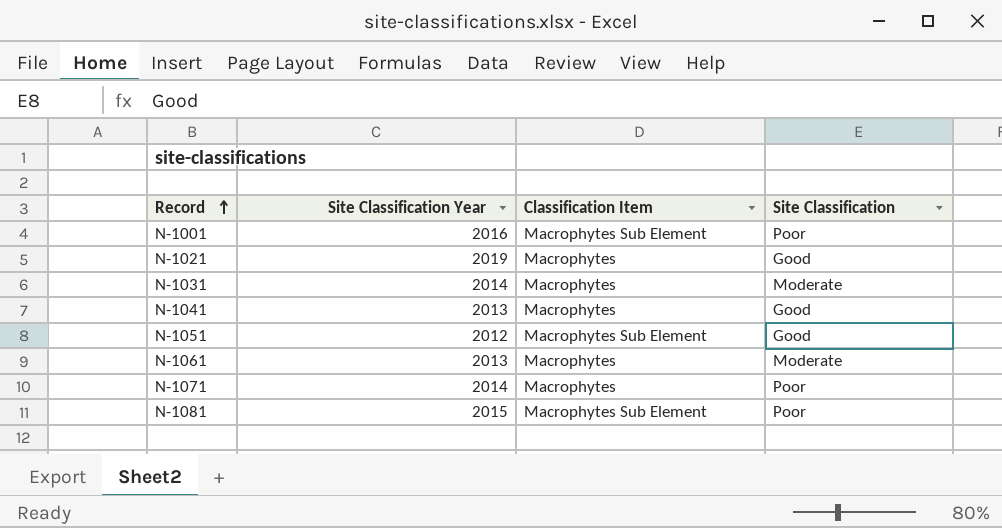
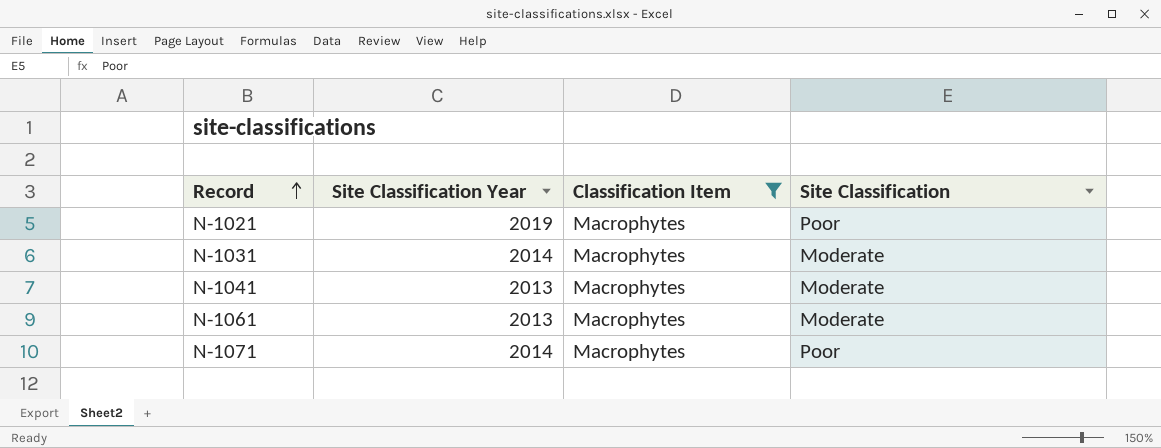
filter: none -> Classification Item = Macrophytes
N-1021 | Site Classification: Good -> Poor
N-1041 | Site Classification: Good -> Moderate

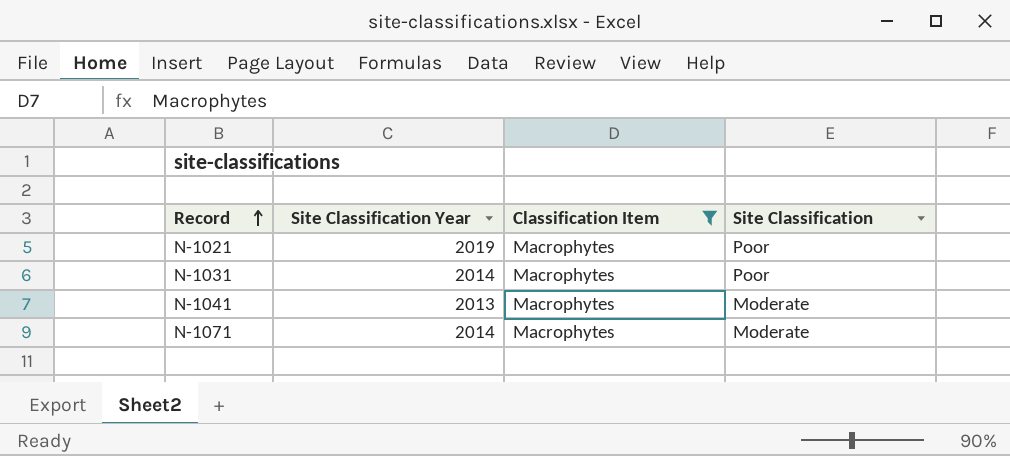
row N-1061: 2013 | Macrophytes | Moderate -> none
N-1031 | Site Classification: Moderate -> Poor
N-1071 | Site Classification: Poor -> Moderate

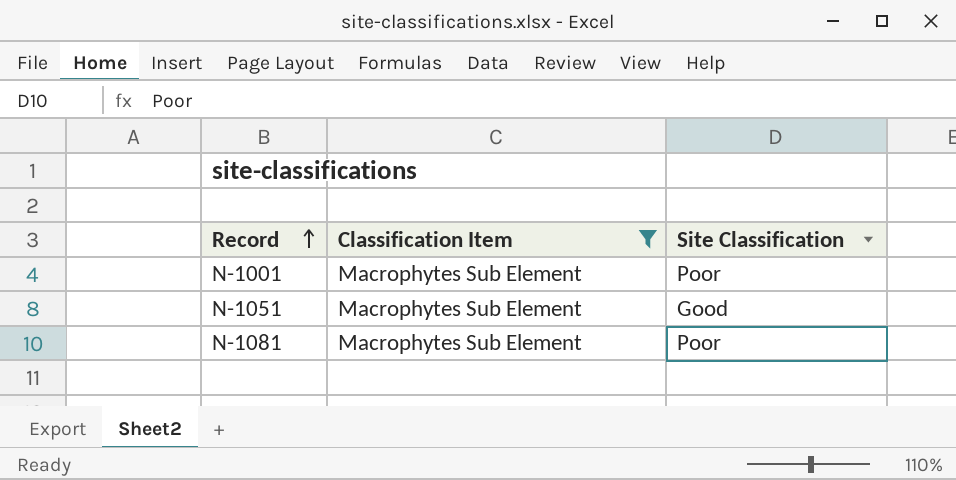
filter: Classification Item = Macrophytes -> Classification Item = Macrophytes Sub Element
column Site Classification Year | position: 2 -> none

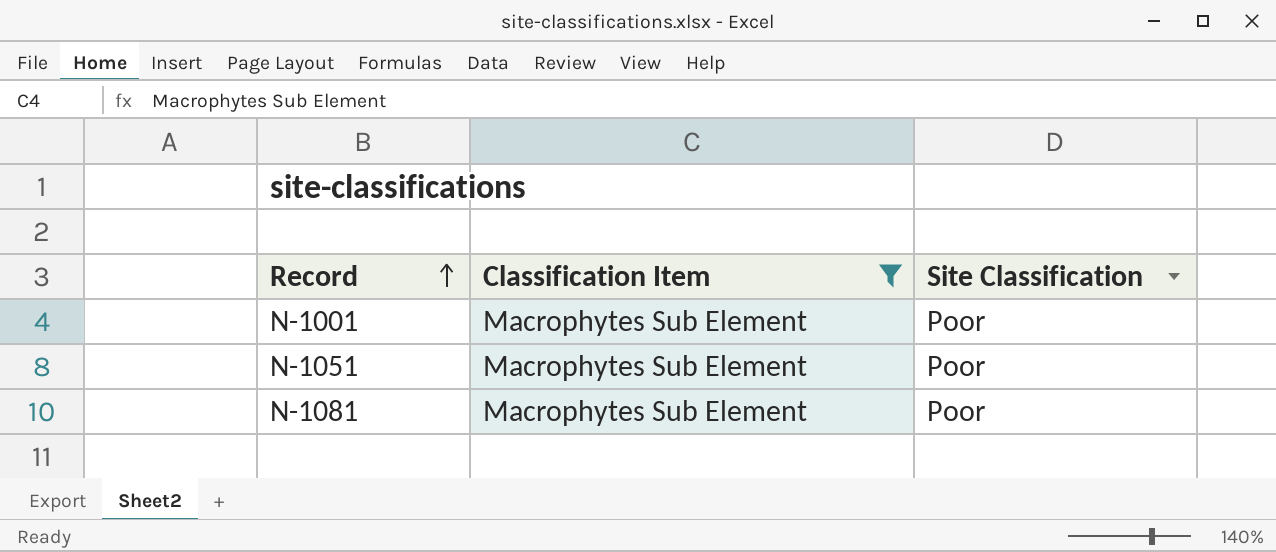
N-1051 | Site Classification: Good -> Poor

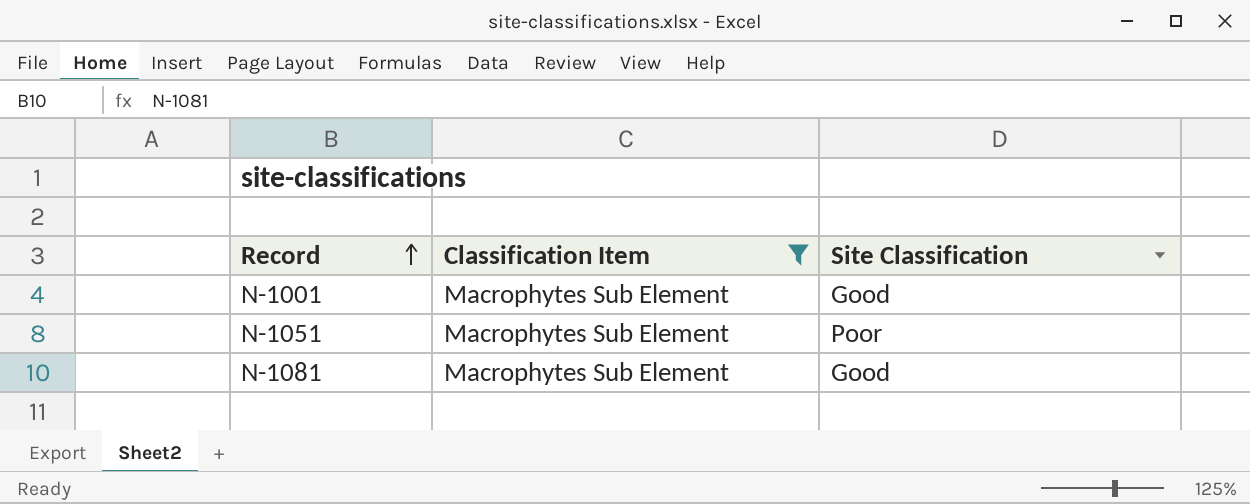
N-1001 | Site Classification: Poor -> Good
N-1081 | Site Classification: Poor -> Good

